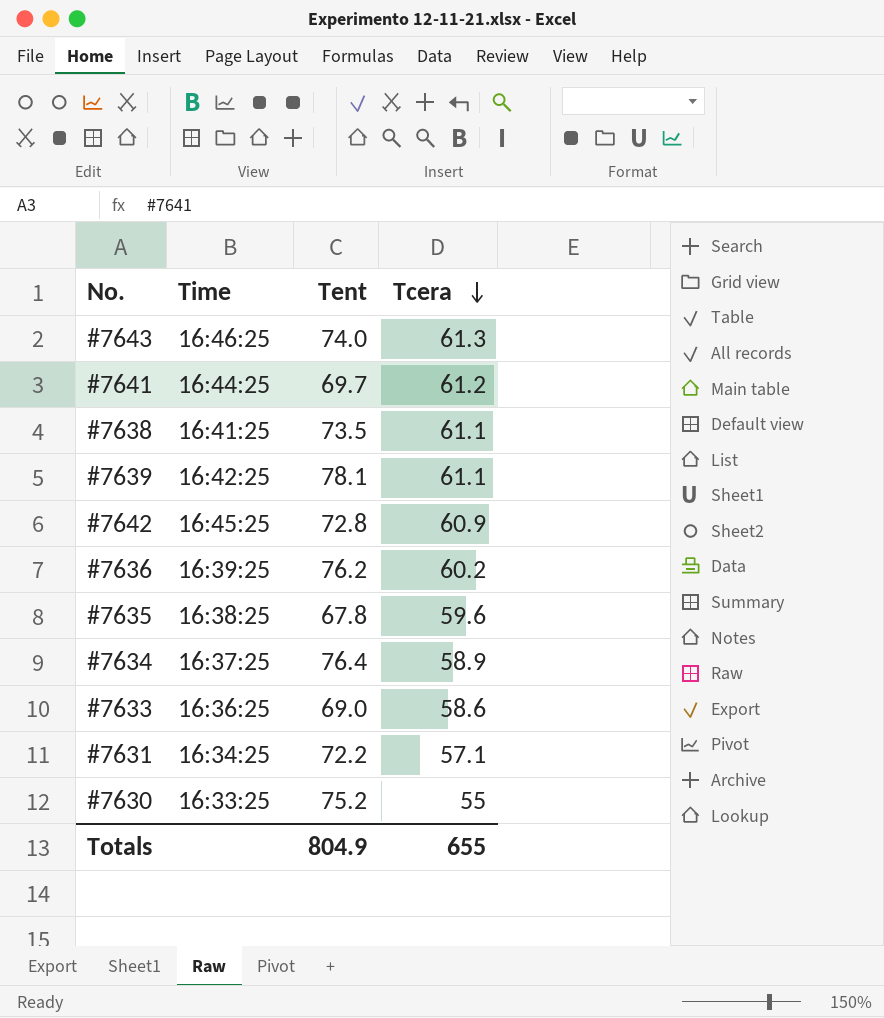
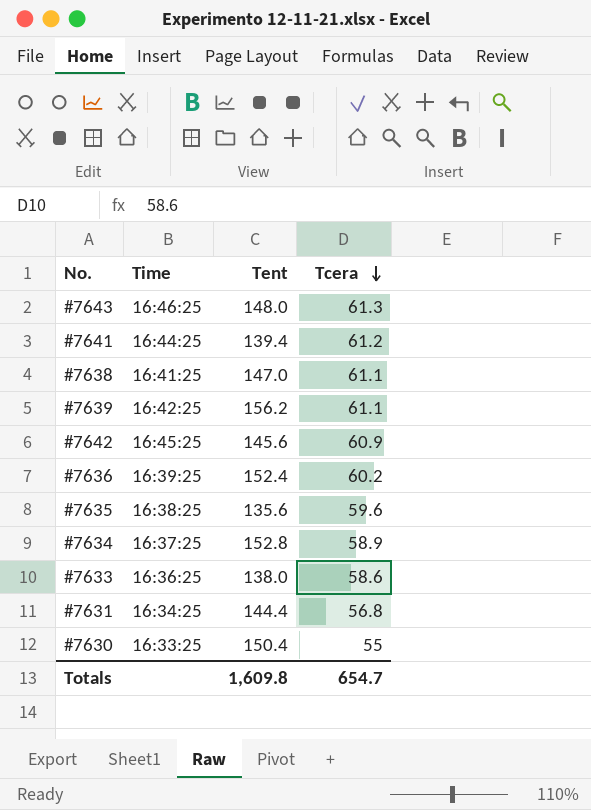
#7643 | Tent: 74.0 -> 148.0
#7641 | Tent: 69.7 -> 139.4
#7638 | Tent: 73.5 -> 147.0
#7639 | Tent: 78.1 -> 156.2
#7642 | Tent: 72.8 -> 145.6
#7636 | Tent: 76.2 -> 152.4
#7635 | Tent: 67.8 -> 135.6
#7634 | Tent: 76.4 -> 152.8
#7633 | Tent: 69.0 -> 138.0
#7631 | Tent: 72.2 -> 144.4
#7631 | Tcera: 57.1 -> 56.8
#7630 | Tent: 75.2 -> 150.4
Totals | Tent: 804.9 -> 1,609.8
Totals | Tcera: 655 -> 654.7

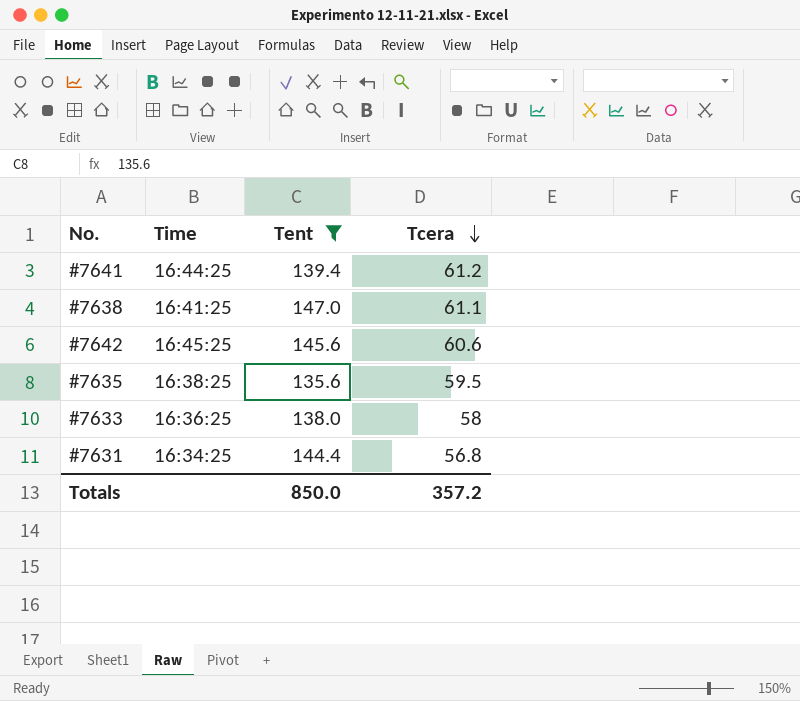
filter: none -> Tent <= 147.0
#7642 | Tcera: 60.9 -> 60.6
#7635 | Tcera: 59.6 -> 59.5
#7633 | Tcera: 58.6 -> 58
Totals | Tent: 1,609.8 -> 850.0
Totals | Tcera: 654.7 -> 357.2

